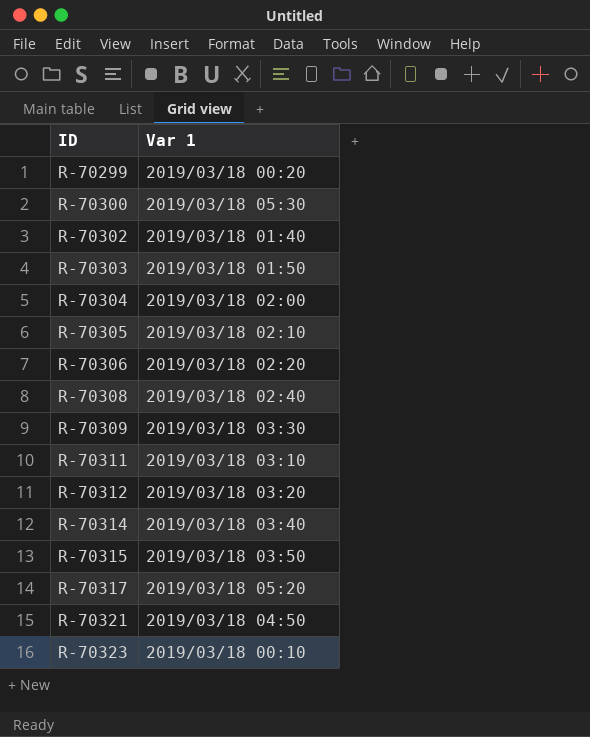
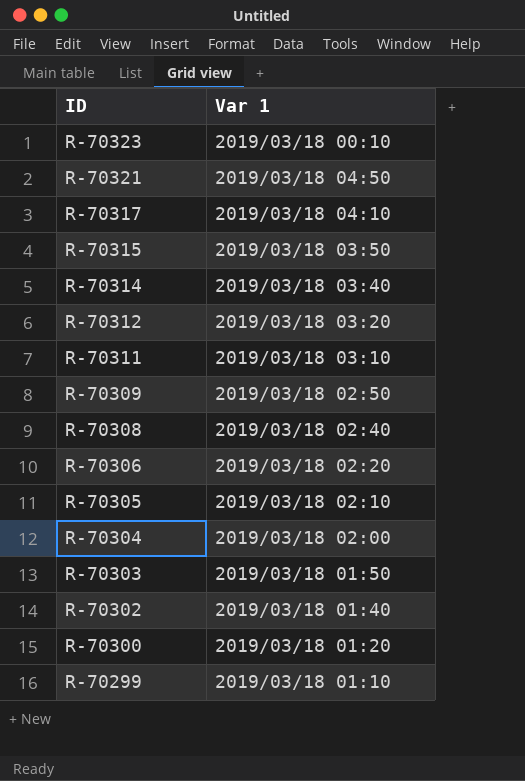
row order: ID ascending -> ID descending
R-70317 | Var 1: 2019/03/18 05:20 -> 2019/03/18 04:10
R-70309 | Var 1: 2019/03/18 03:30 -> 2019/03/18 02:50
R-70300 | Var 1: 2019/03/18 05:30 -> 2019/03/18 01:20
R-70299 | Var 1: 2019/03/18 00:20 -> 2019/03/18 01:10

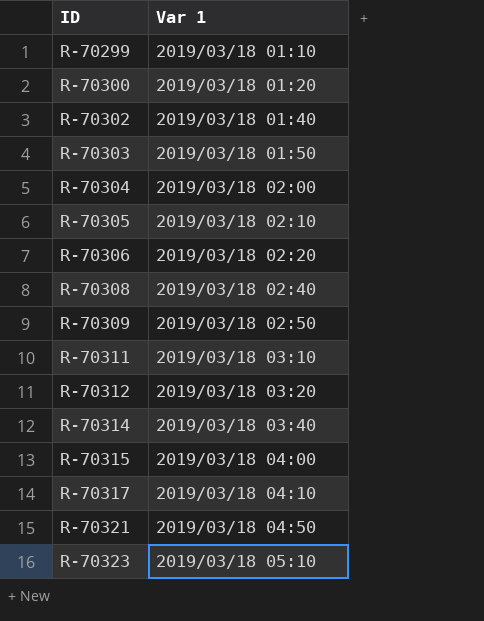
row order: ID descending -> ID ascending
R-70315 | Var 1: 2019/03/18 03:50 -> 2019/03/18 04:00
R-70323 | Var 1: 2019/03/18 00:10 -> 2019/03/18 05:10

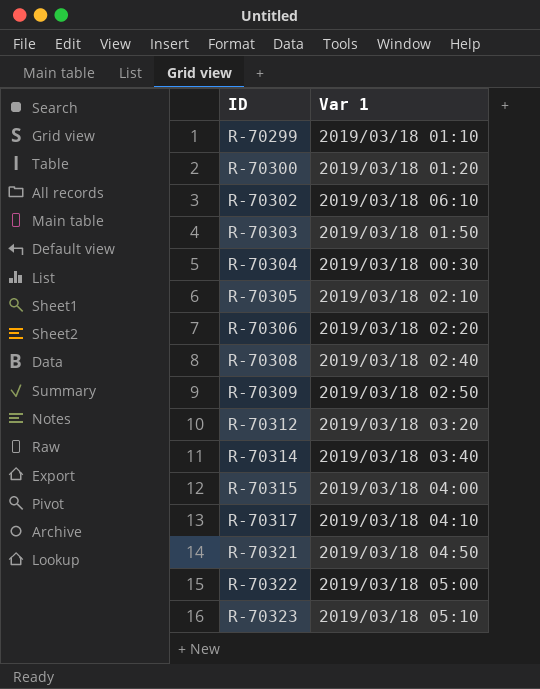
row R-70311: 2019/03/18 03:10 -> none
R-70302 | Var 1: 2019/03/18 01:40 -> 2019/03/18 06:10
R-70304 | Var 1: 2019/03/18 02:00 -> 2019/03/18 00:30
row R-70322: none -> 2019/03/18 05:00

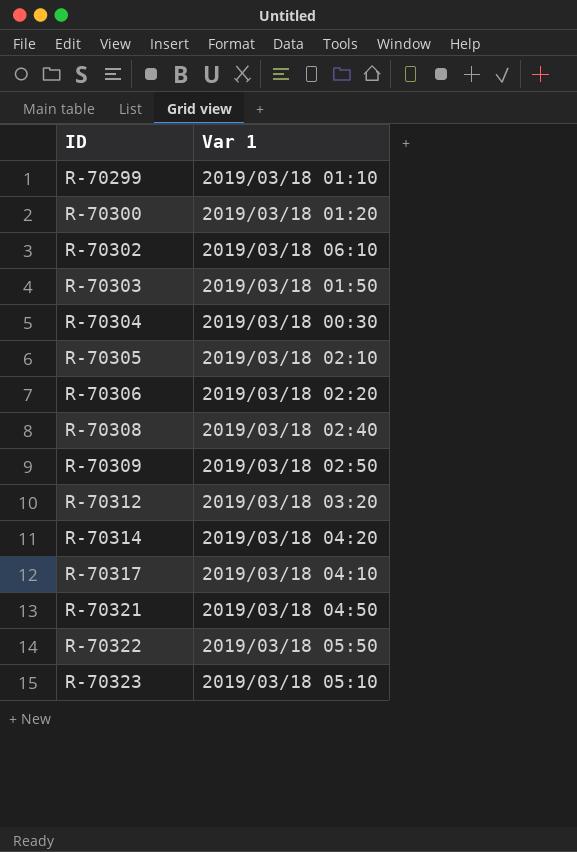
row R-70315: 2019/03/18 04:00 -> none
R-70314 | Var 1: 2019/03/18 03:40 -> 2019/03/18 04:20
R-70322 | Var 1: 2019/03/18 05:00 -> 2019/03/18 05:50

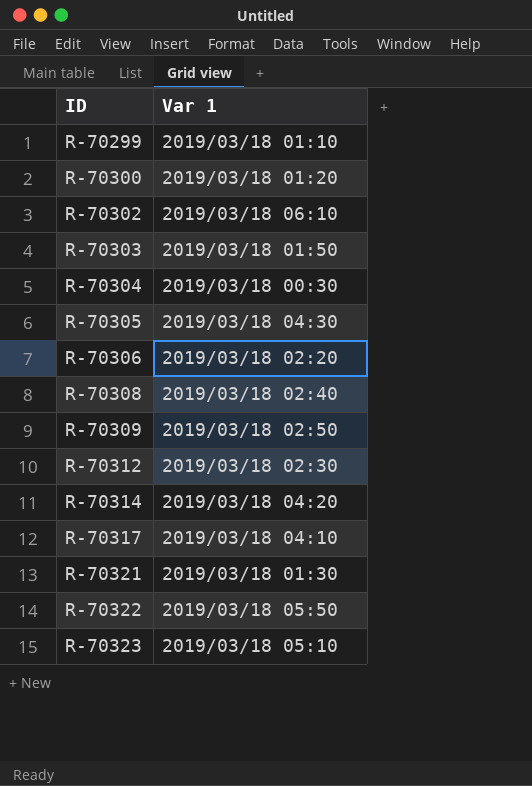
R-70305 | Var 1: 2019/03/18 02:10 -> 2019/03/18 04:30
R-70312 | Var 1: 2019/03/18 03:20 -> 2019/03/18 02:30
R-70321 | Var 1: 2019/03/18 04:50 -> 2019/03/18 01:30

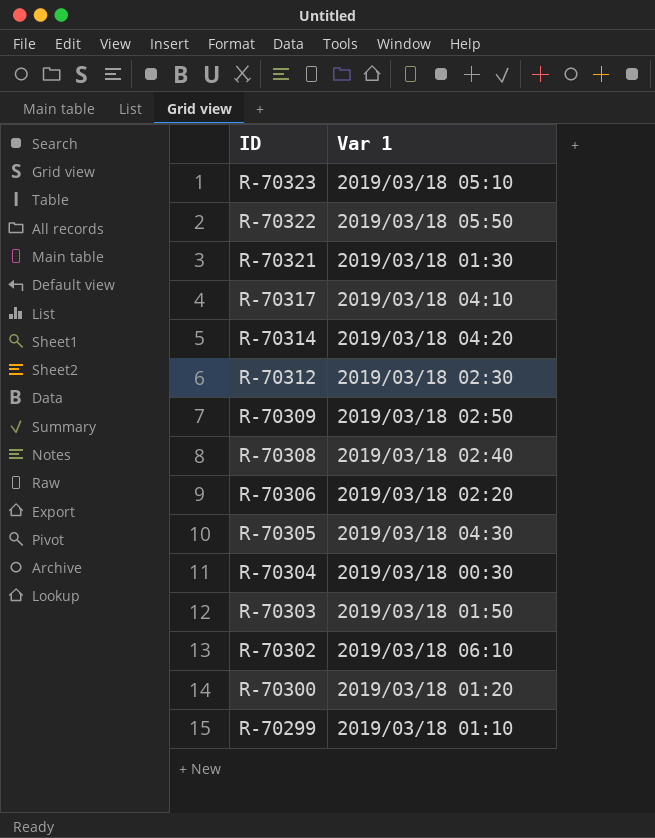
row order: ID ascending -> ID descending

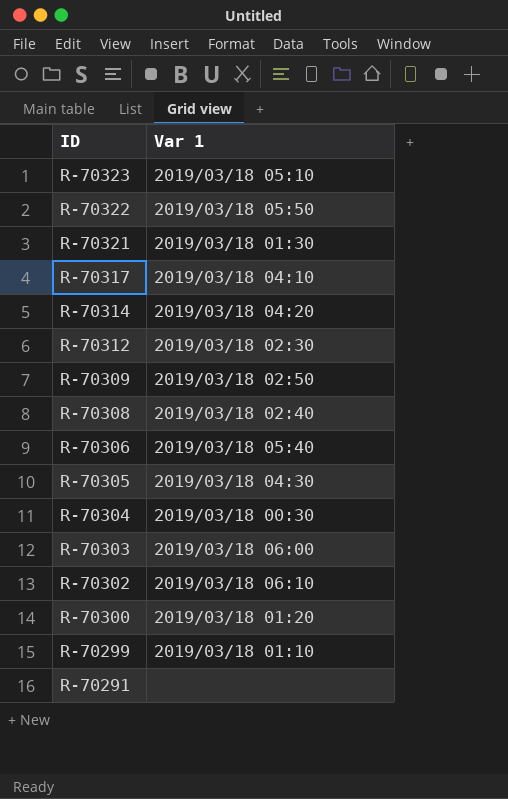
R-70306 | Var 1: 2019/03/18 02:20 -> 2019/03/18 05:40
R-70303 | Var 1: 2019/03/18 01:50 -> 2019/03/18 06:00
row R-70291: none -> none

